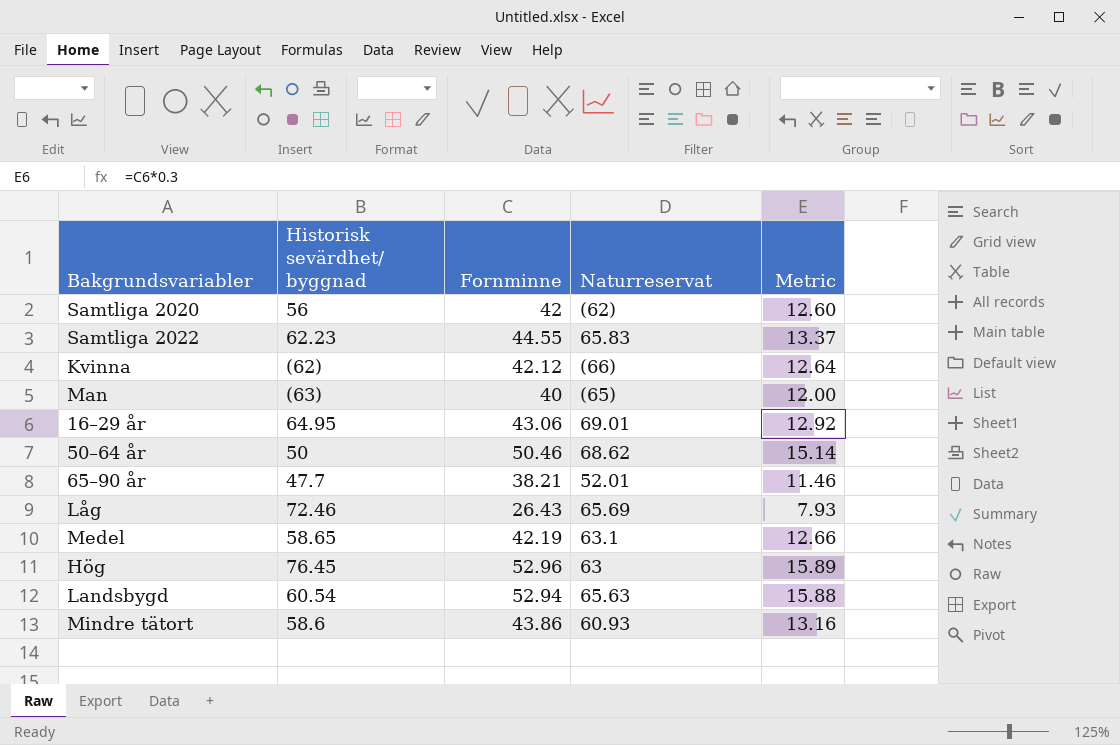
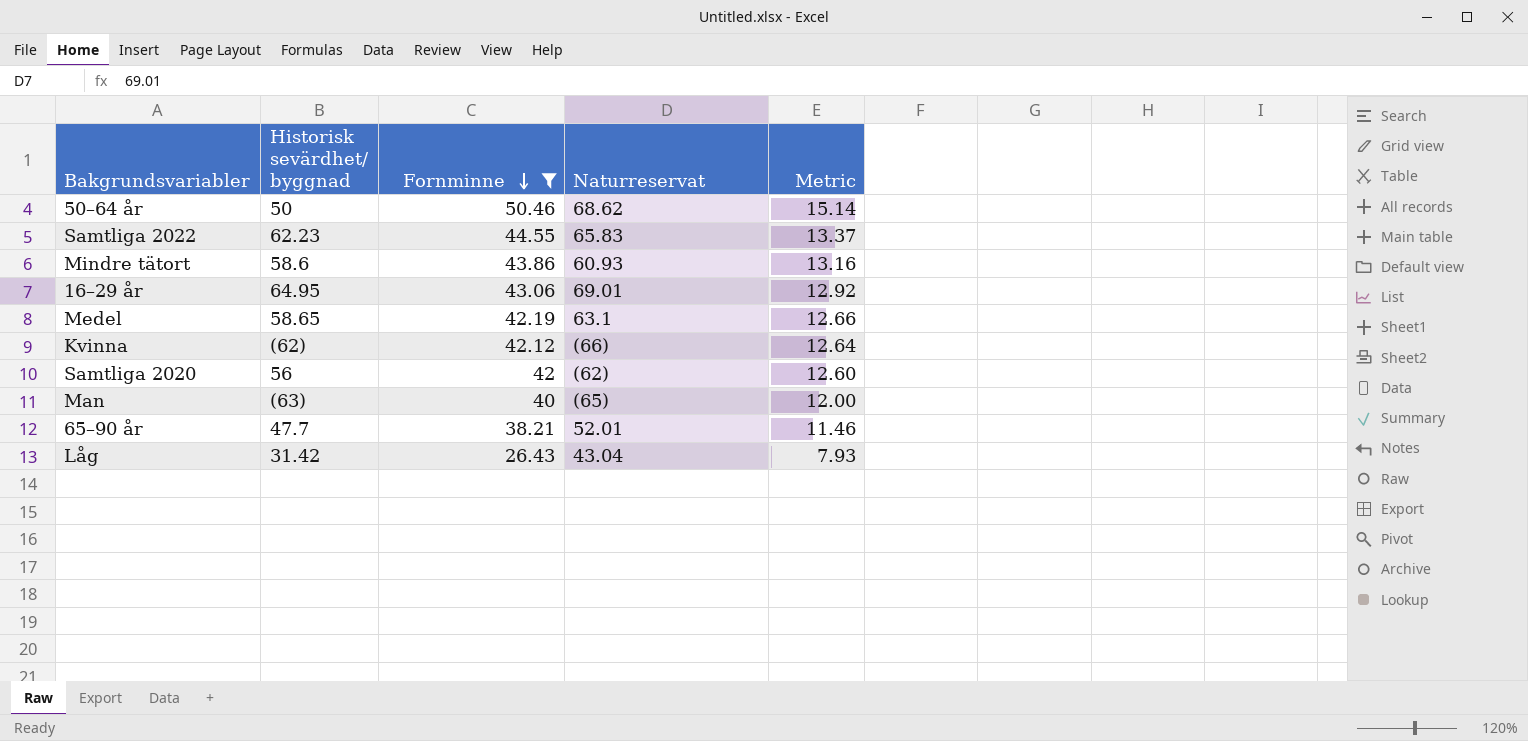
filter: none -> Fornminne <= 50.46
row order: none -> Fornminne descending
Låg | Historisk sevärdhet/ byggnad: 72.46 -> 31.42
Låg | Naturreservat: 65.69 -> 43.04

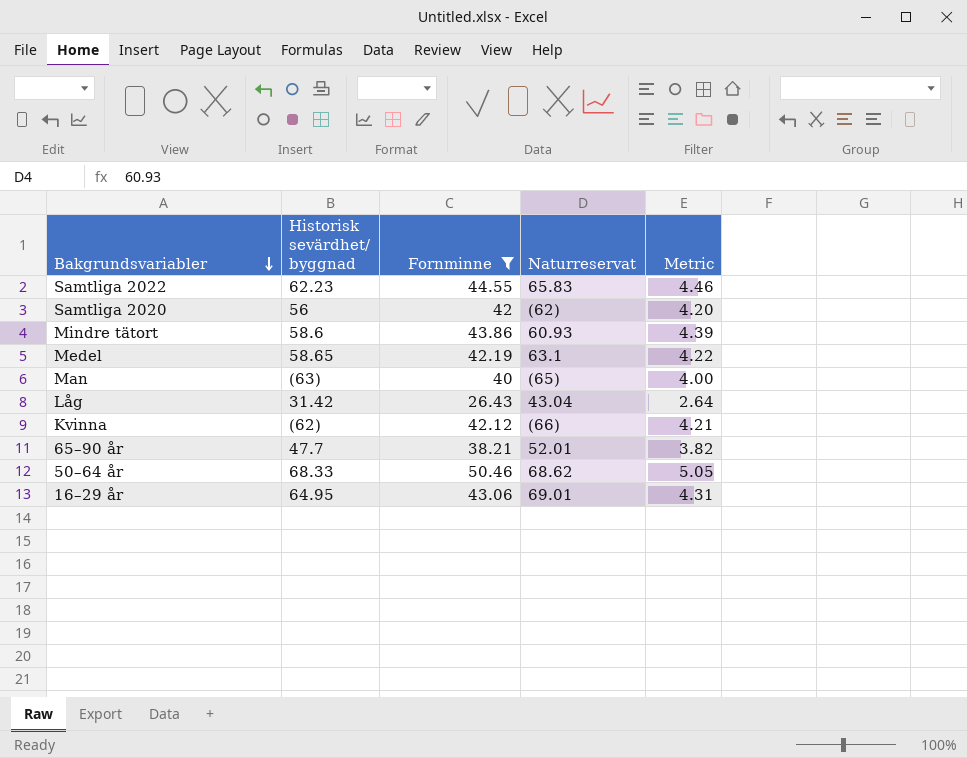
row order: Fornminne descending -> Bakgrundsvariabler descending
column Metric | formula: [Fornminne] * 0.3 -> [Fornminne] * 0.1
50–64 år | Historisk sevärdhet/ byggnad: 50 -> 68.33

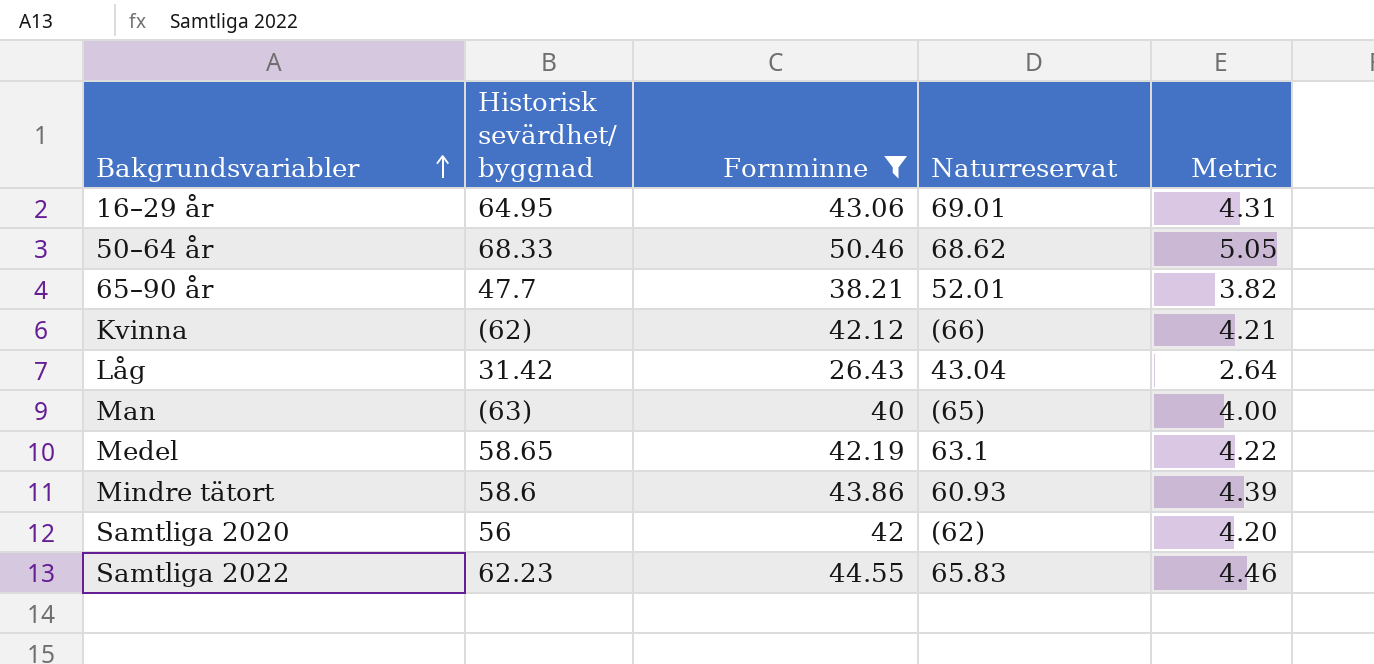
row order: Bakgrundsvariabler descending -> Bakgrundsvariabler ascending

